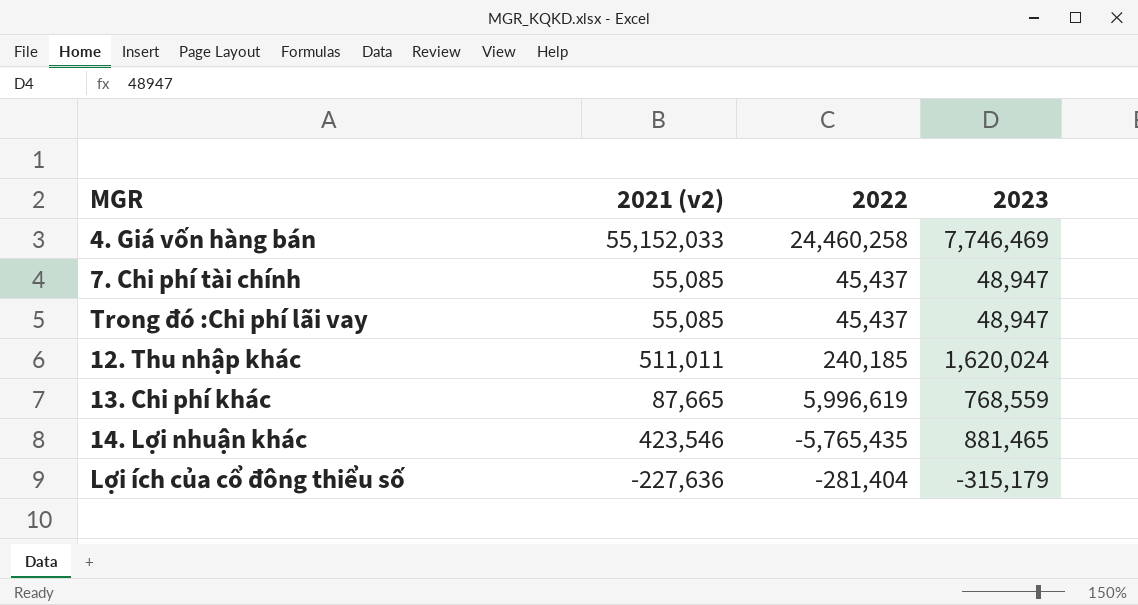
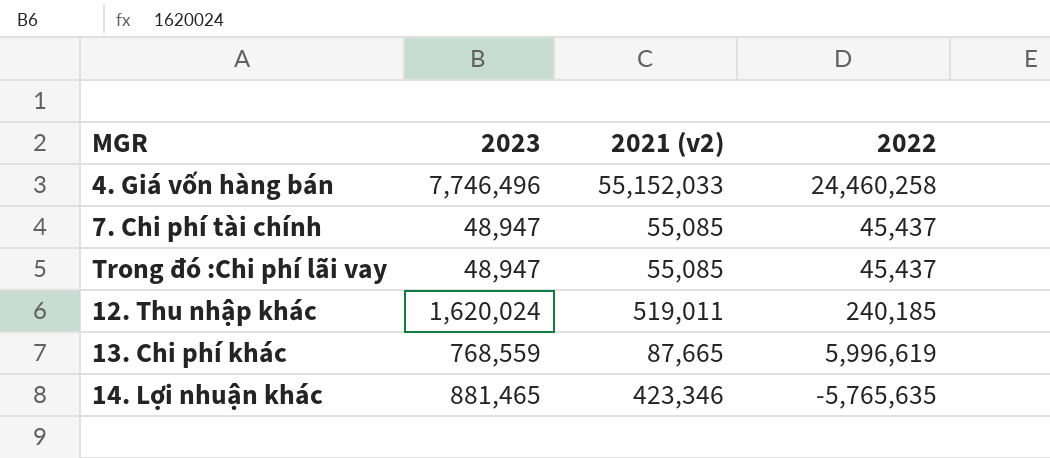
column 2023 | position: 4 -> 2
row Lợi ích của cổ đông thiểu số: -227,636 | -281,404 | -315,179 -> none
4. Giá vốn hàng bán | 2023: 7,746,469 -> 7,746,496
12. Thu nhập khác | 2021 (v2): 511,011 -> 519,011
14. Lợi nhuận khác | 2021 (v2): 423,546 -> 423,346
14. Lợi nhuận khác | 2022: -5,765,435 -> -5,765,635

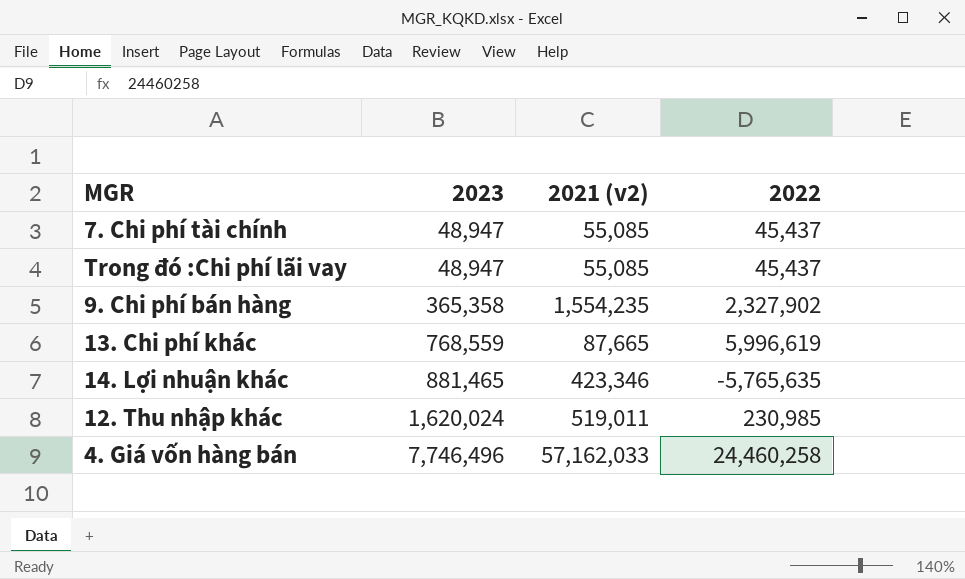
row order: none -> 2023 ascending
row 9. Chi phí bán hàng: none -> 365,358 | 1,554,235 | 2,327,902
12. Thu nhập khác | 2022: 240,185 -> 230,985
4. Giá vốn hàng bán | 2021 (v2): 55,152,033 -> 57,162,033

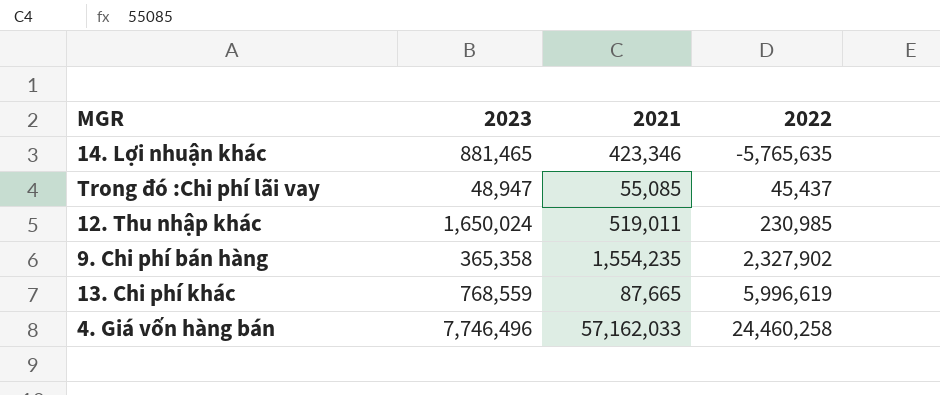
row order: 2023 ascending -> 2022 ascending
column name: 2021 (v2) -> 2021
row 7. Chi phí tài chính: 48,947 | 55,085 | 45,437 -> none
12. Thu nhập khác | 2023: 1,620,024 -> 1,650,024

